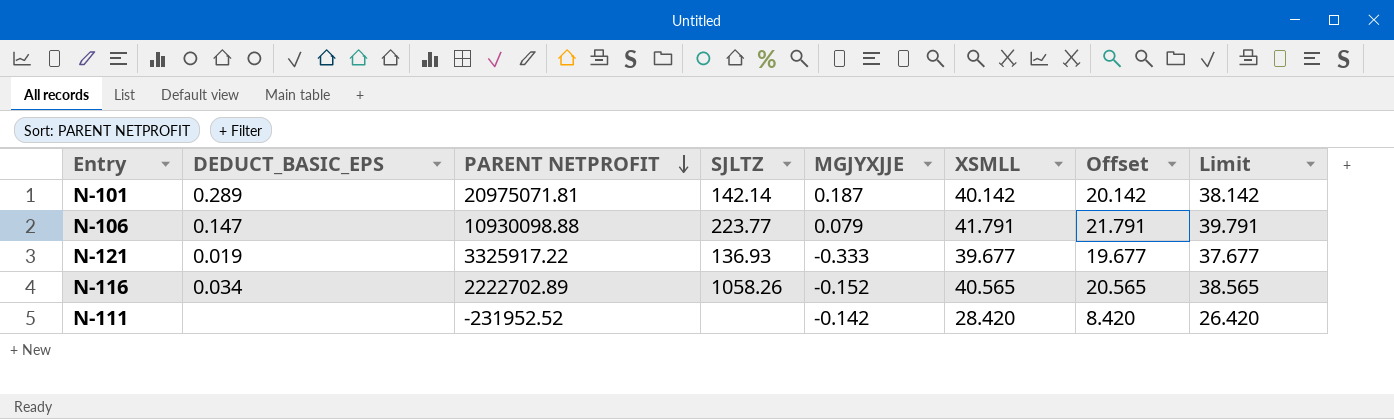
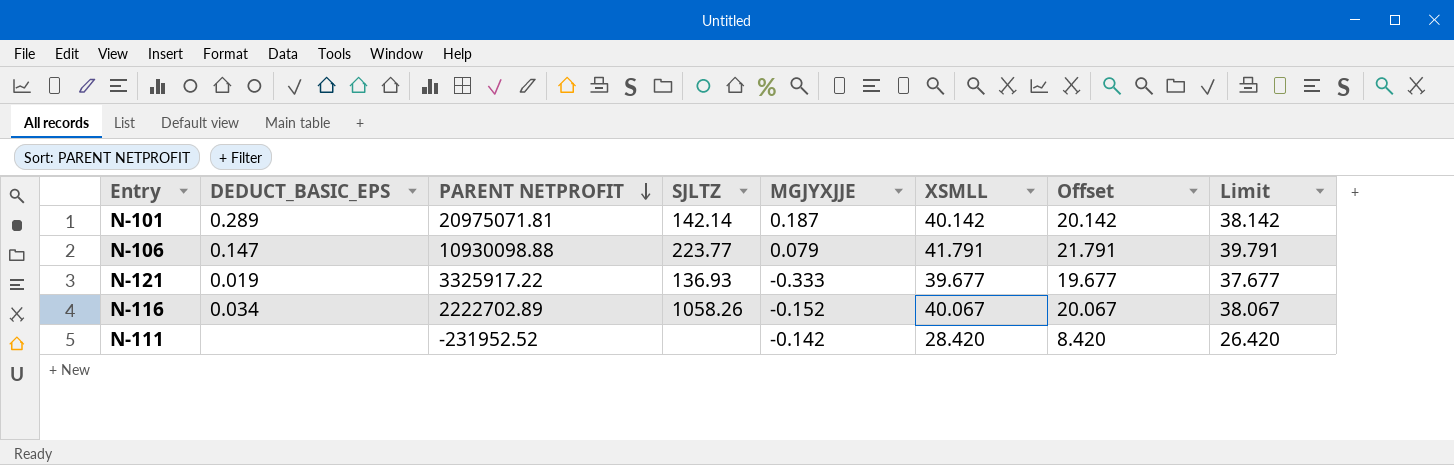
N-116 | XSMLL: 40.565 -> 40.067
N-116 | Offset: 20.565 -> 20.067
N-116 | Limit: 38.565 -> 38.067

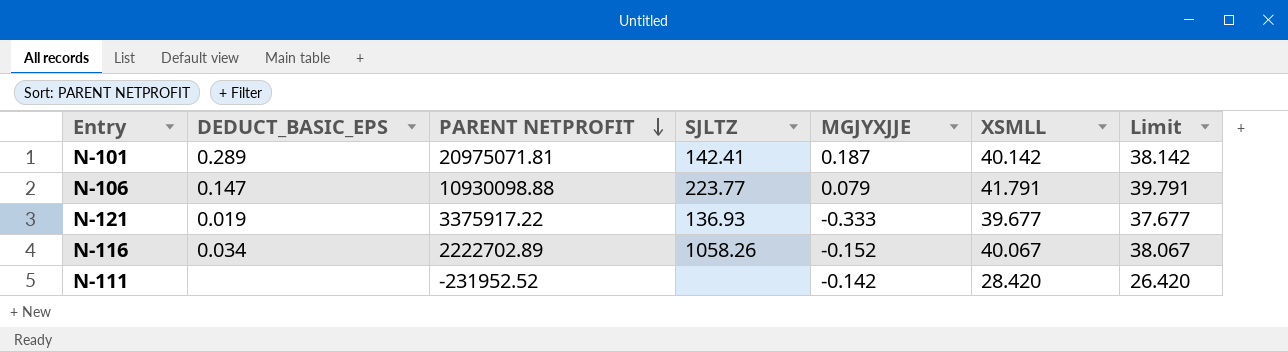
column Offset | formula: [XSMLL] - 20 -> none
N-101 | SJLTZ: 142.14 -> 142.41
N-121 | PARENT NETPROFIT: 3325917.22 -> 3375917.22

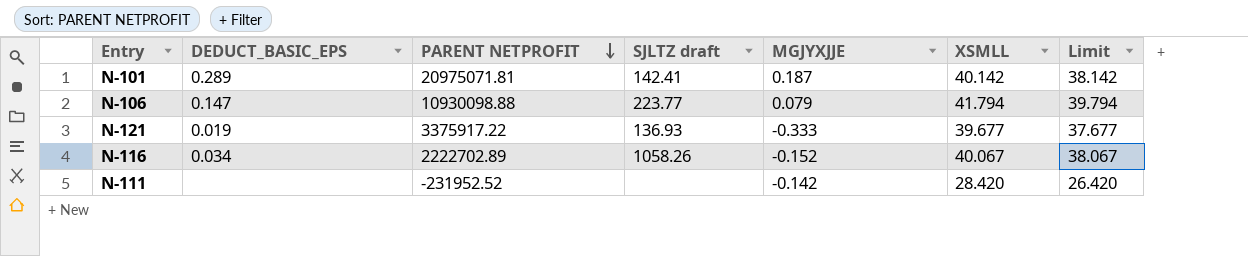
column name: SJLTZ -> SJLTZ draft
N-106 | XSMLL: 41.791 -> 41.794
N-106 | Limit: 39.791 -> 39.794

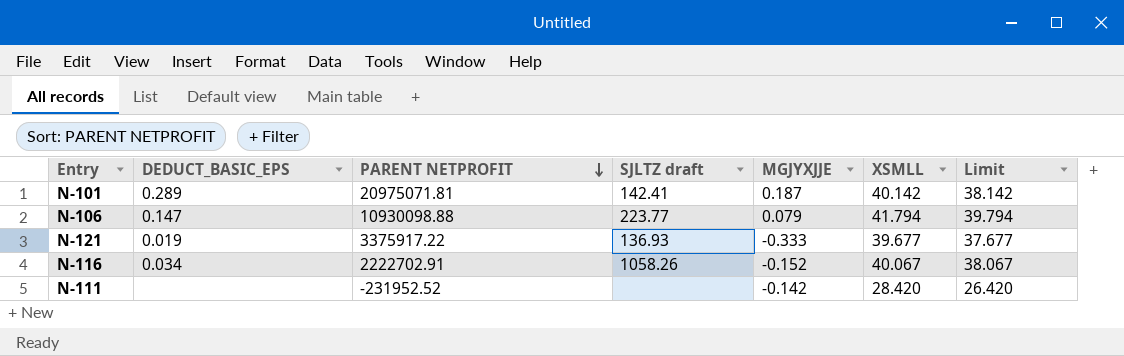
N-116 | PARENT NETPROFIT: 2222702.89 -> 2222702.91

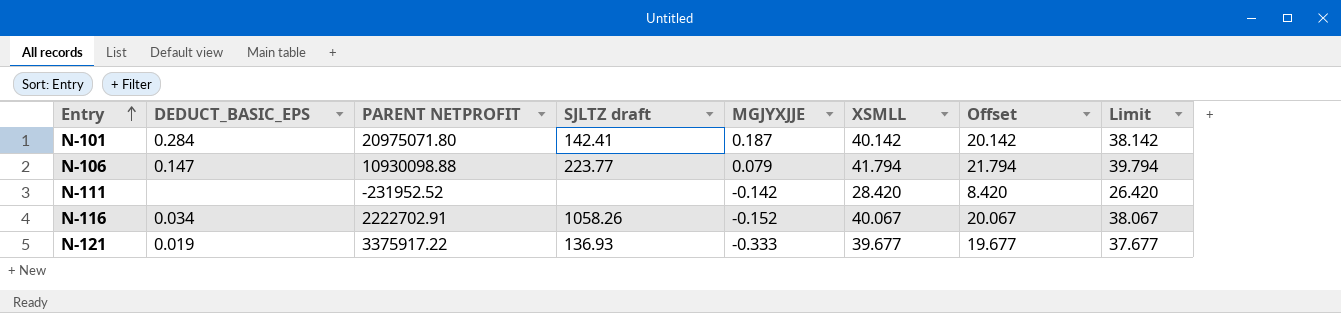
row order: PARENT NETPROFIT descending -> Entry ascending
column Offset | formula: none -> [XSMLL] - 20
N-101 | DEDUCT_BASIC_EPS: 0.289 -> 0.284
N-101 | PARENT NETPROFIT: 20975071.81 -> 20975071.80

